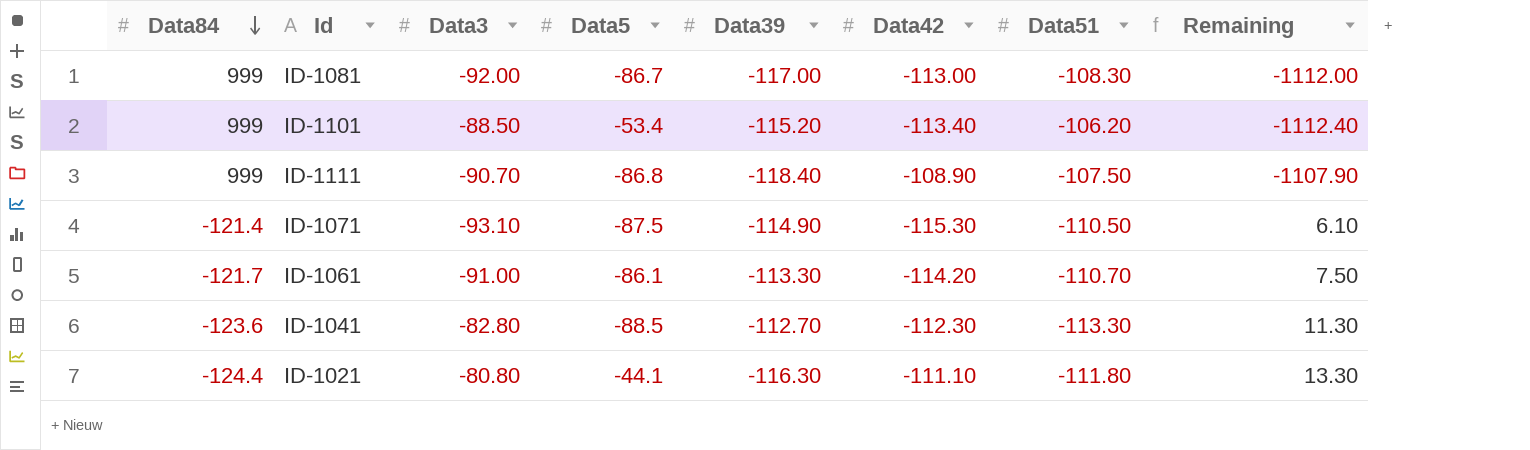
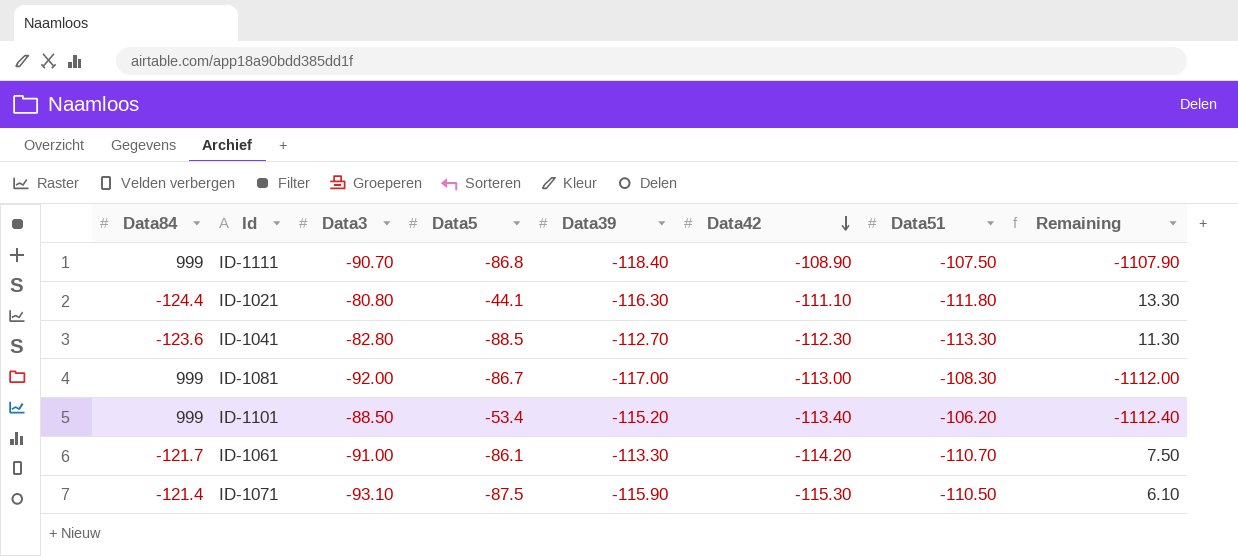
row order: Data84 descending -> Data42 descending
ID-1071 | Data39: -114.90 -> -115.90

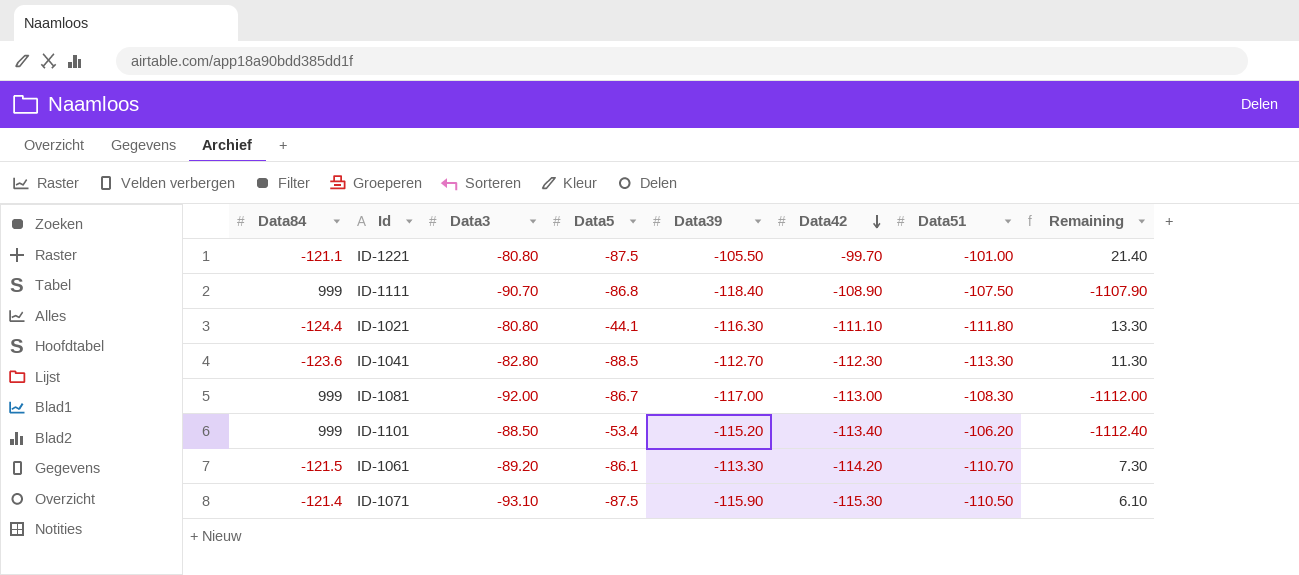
row ID-1221: none -> -121.1 | -80.80 | -87.5 | -105.50 | -99.70 | -101.00 | 21.40
ID-1061 | Data84: -121.7 -> -121.5
ID-1061 | Data3: -91.00 -> -89.20
ID-1061 | Remaining: 7.50 -> 7.30

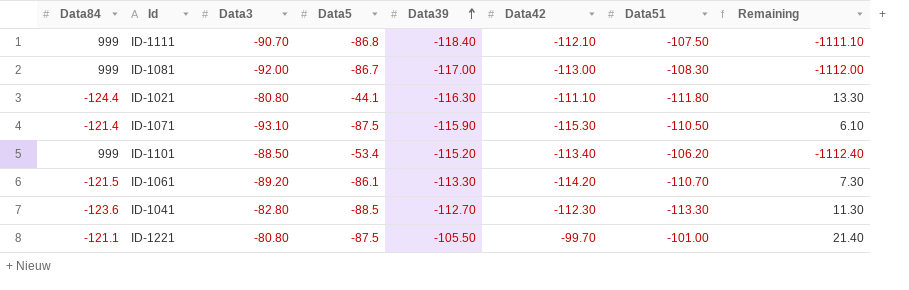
row order: Data42 descending -> Data39 ascending
ID-1111 | Data42: -108.90 -> -112.10
ID-1111 | Remaining: -1107.90 -> -1111.10

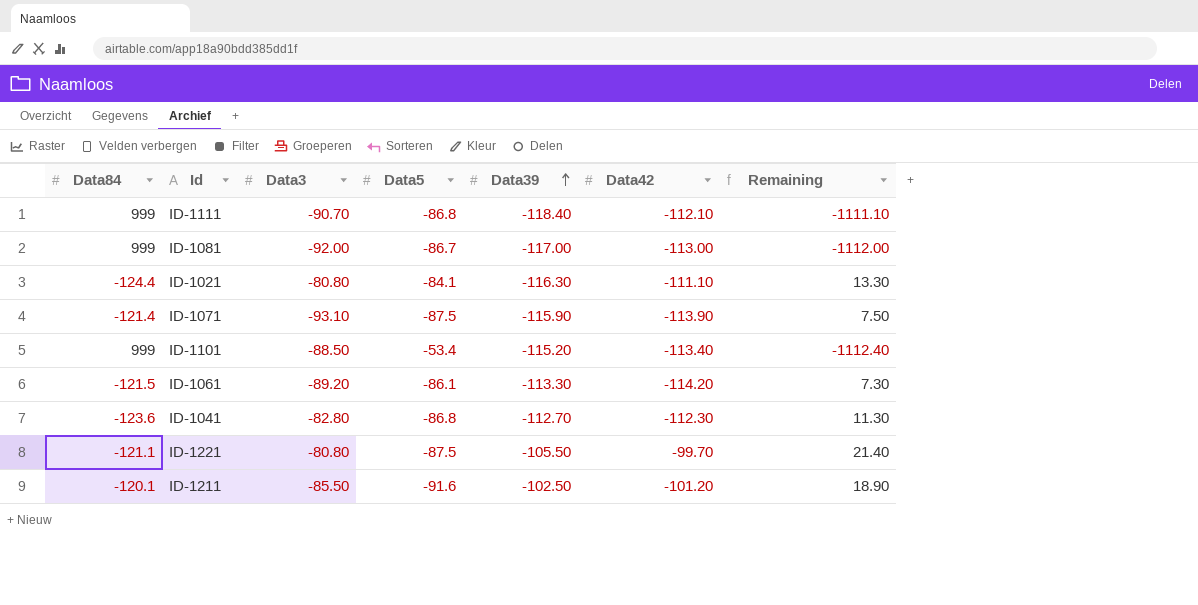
column Data51 | position: 7 -> none
ID-1021 | Data5: -44.1 -> -84.1
ID-1071 | Data42: -115.30 -> -113.90
ID-1071 | Remaining: 6.10 -> 7.50
ID-1041 | Data5: -88.5 -> -86.8
row ID-1211: none -> -120.1 | -85.50 | -91.6 | -102.50 | -101.20 | 18.90

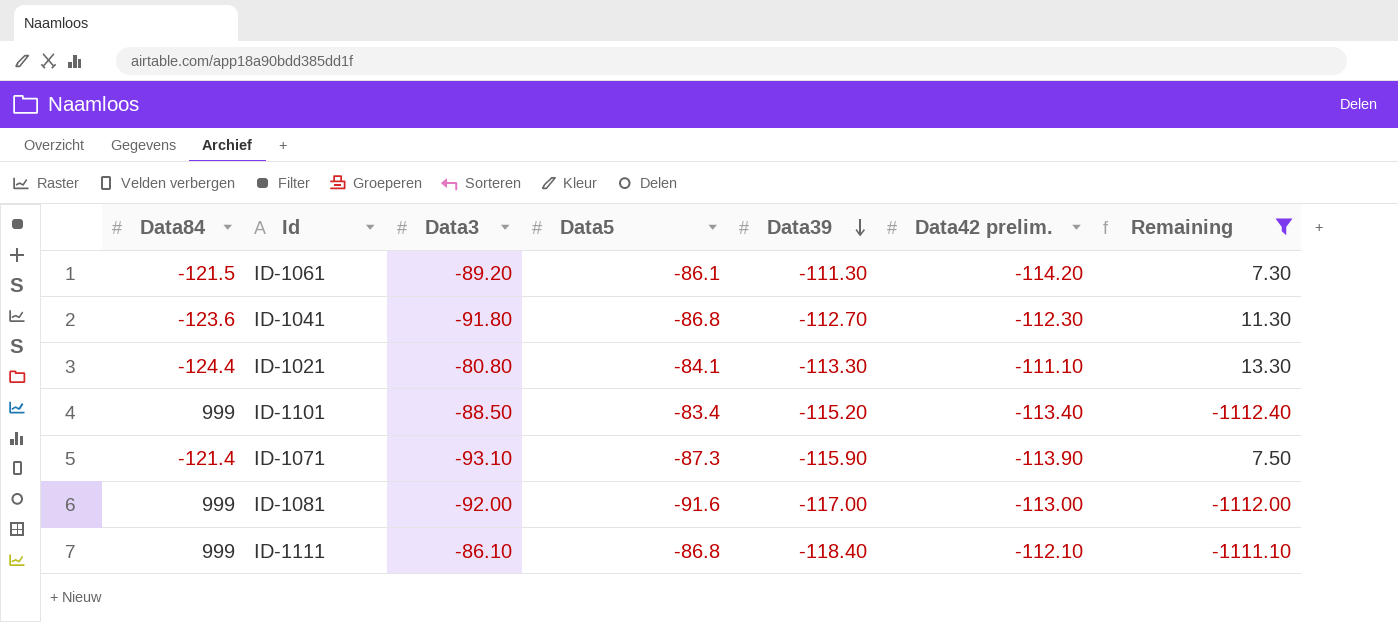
filter: none -> Remaining <= 13.30
row order: Data39 ascending -> Data39 descending
column name: Data42 -> Data42 prelim.
ID-1061 | Data39: -113.30 -> -111.30
ID-1041 | Data3: -82.80 -> -91.80
ID-1021 | Data39: -116.30 -> -113.30
ID-1101 | Data5: -53.4 -> -83.4
ID-1071 | Data5: -87.5 -> -87.3
ID-1081 | Data5: -86.7 -> -91.6
ID-1111 | Data3: -90.70 -> -86.10

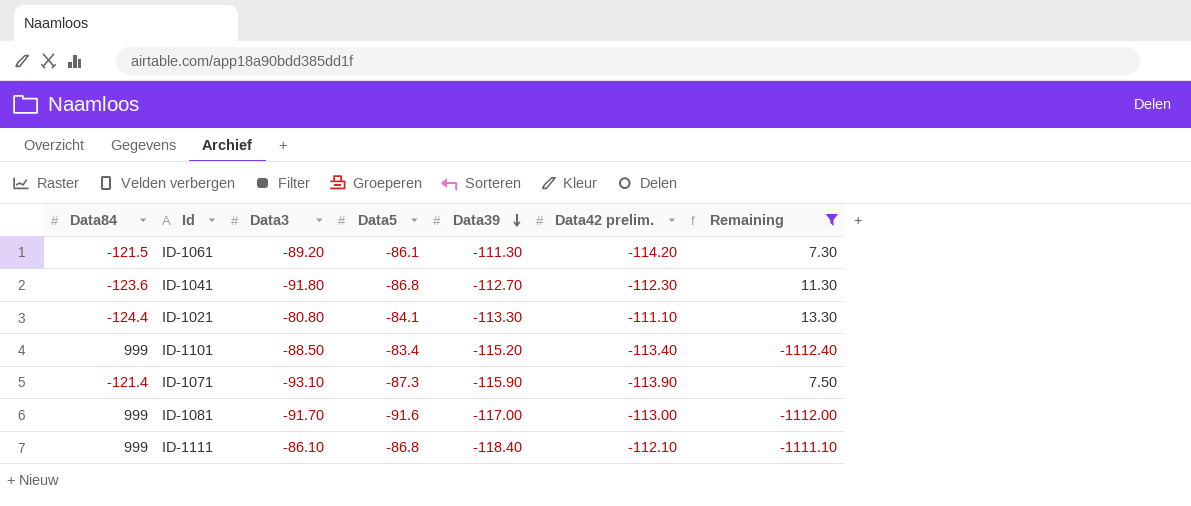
ID-1081 | Data3: -92.00 -> -91.70

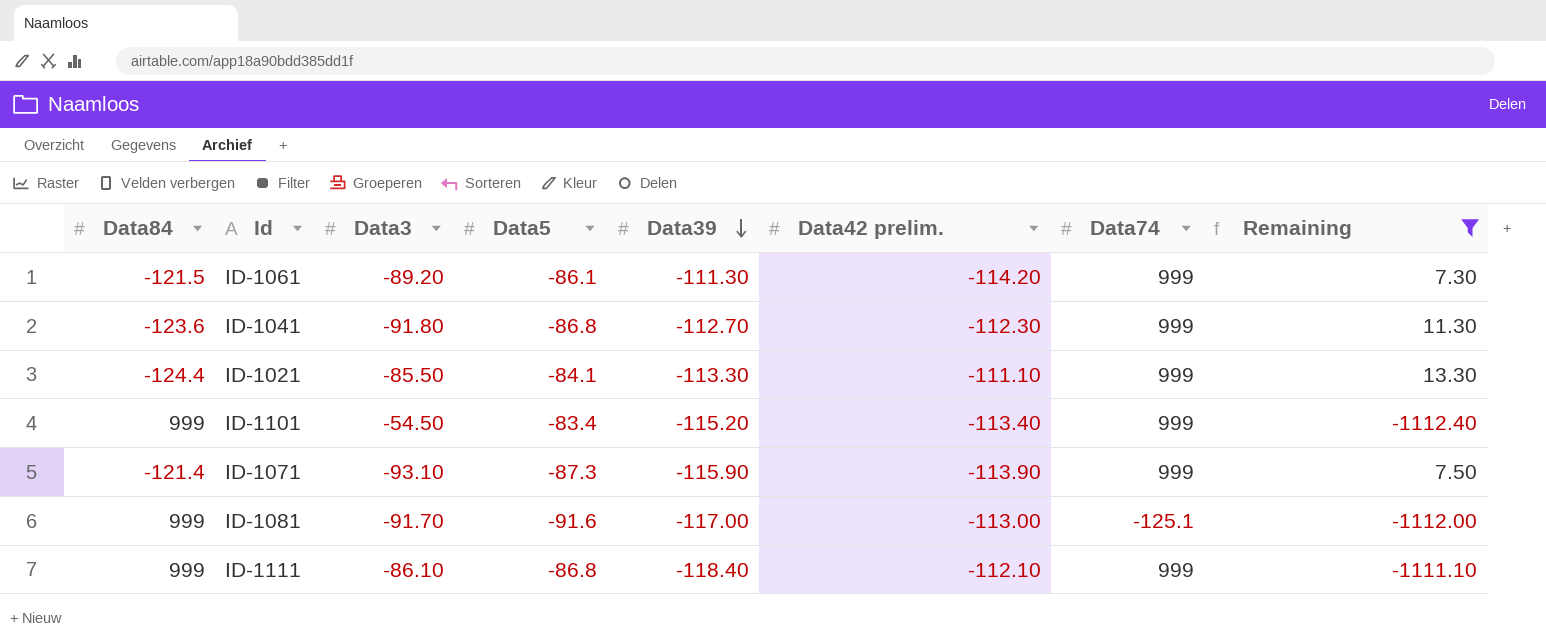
column Data74 | position: none -> 7
ID-1021 | Data3: -80.80 -> -85.50
ID-1101 | Data3: -88.50 -> -54.50

